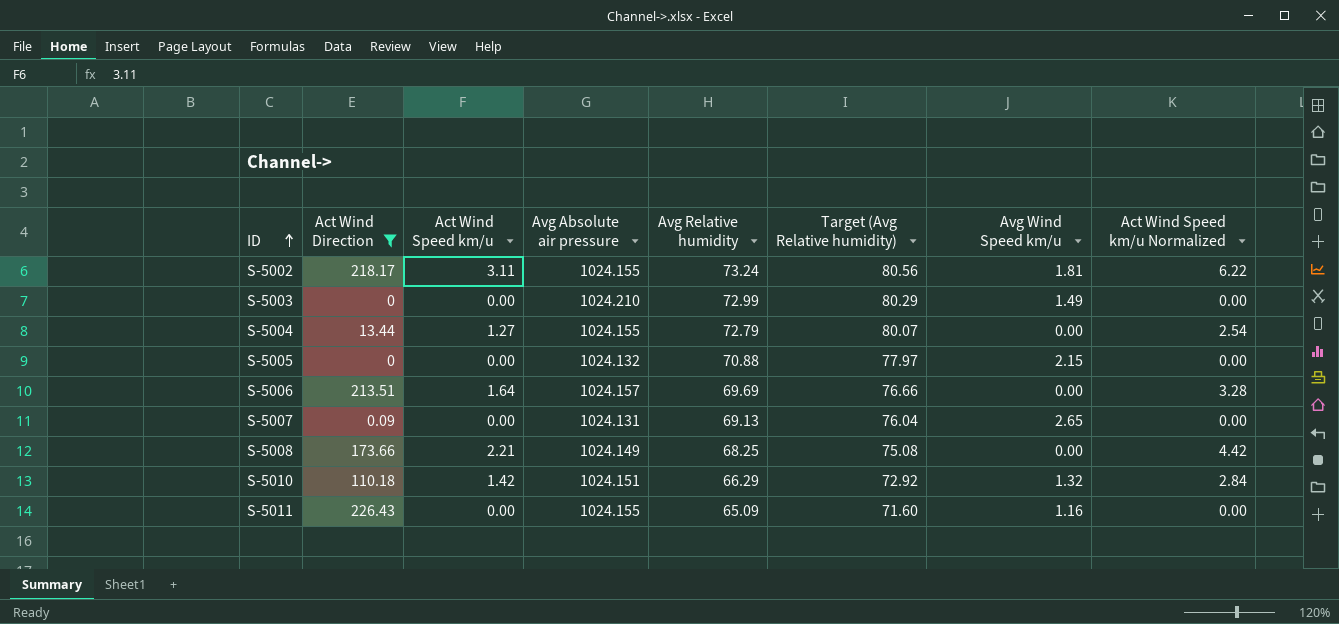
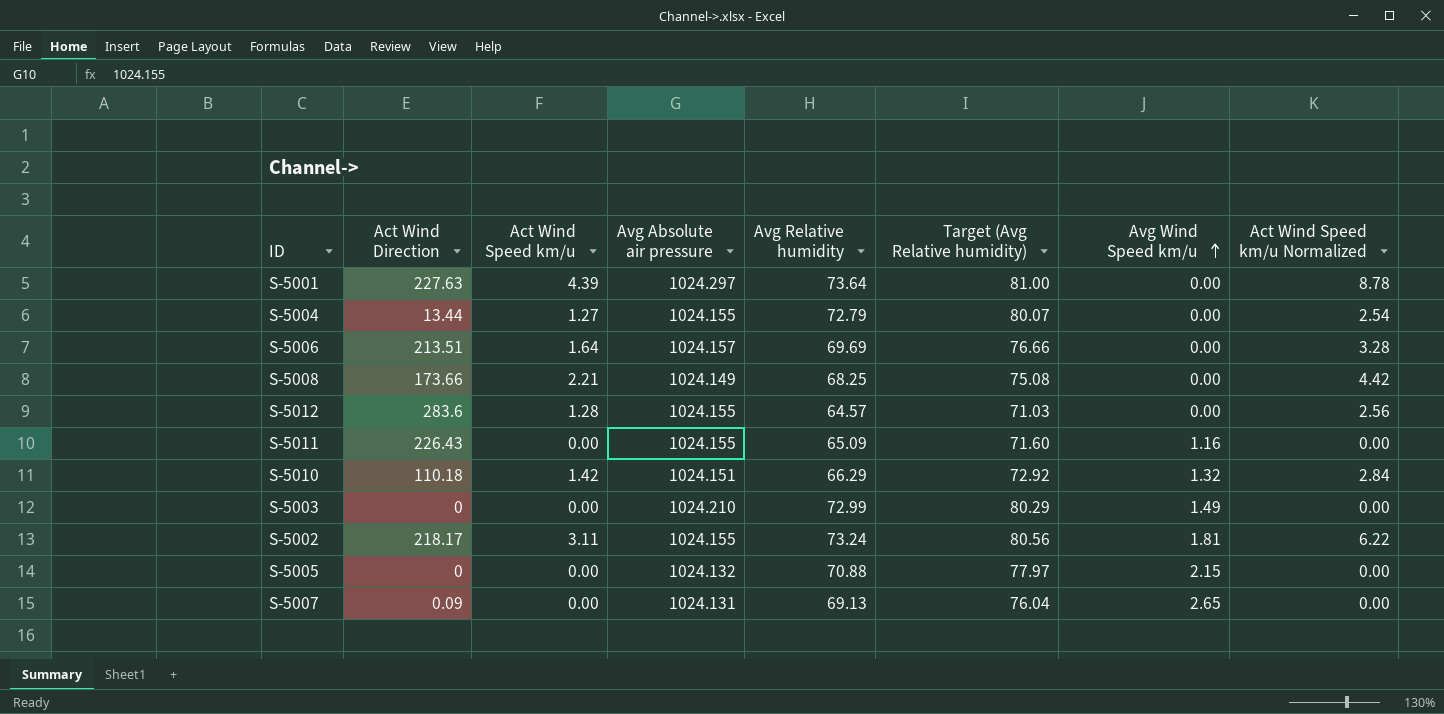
filter: Act Wind Direction <= 226.43 -> none
row order: ID ascending -> Avg Wind Speed km/u ascending

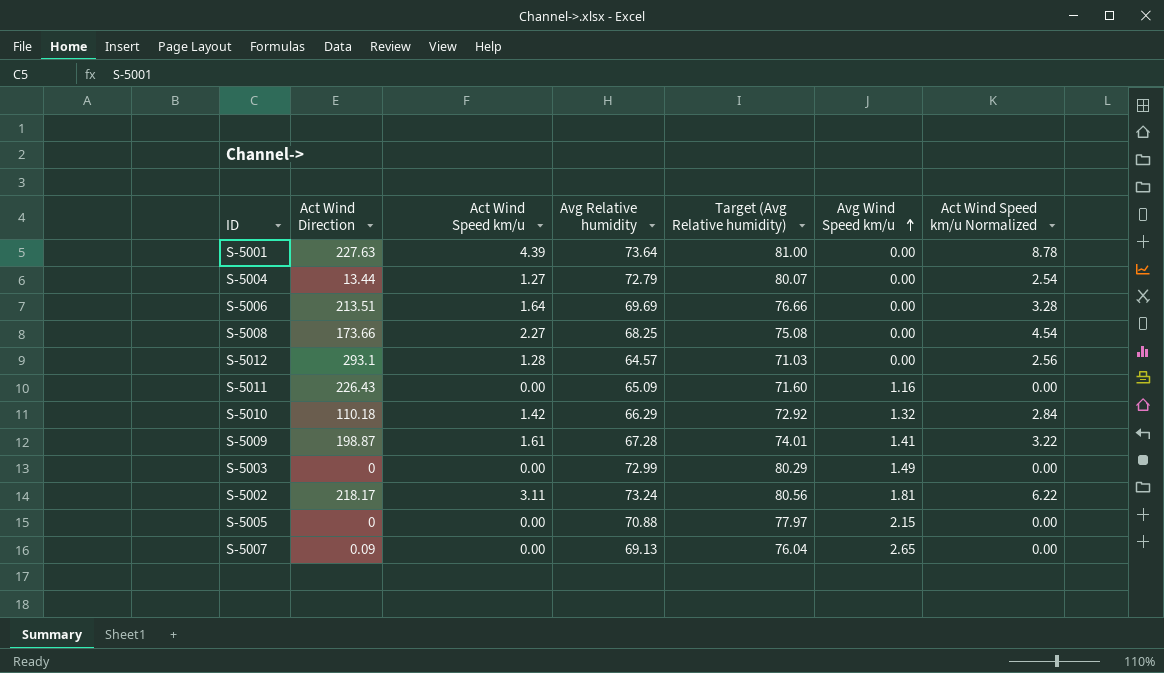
column Avg Absolute air pressure | position: 4 -> none
S-5008 | Act Wind Speed km/u: 2.21 -> 2.27
S-5008 | Act Wind Speed km/u Normalized: 4.42 -> 4.54
S-5012 | Act Wind Direction: 283.6 -> 293.1
row S-5009: none -> 198.87 | 1.61 | 67.28 | 74.01 | 1.41 | 3.22

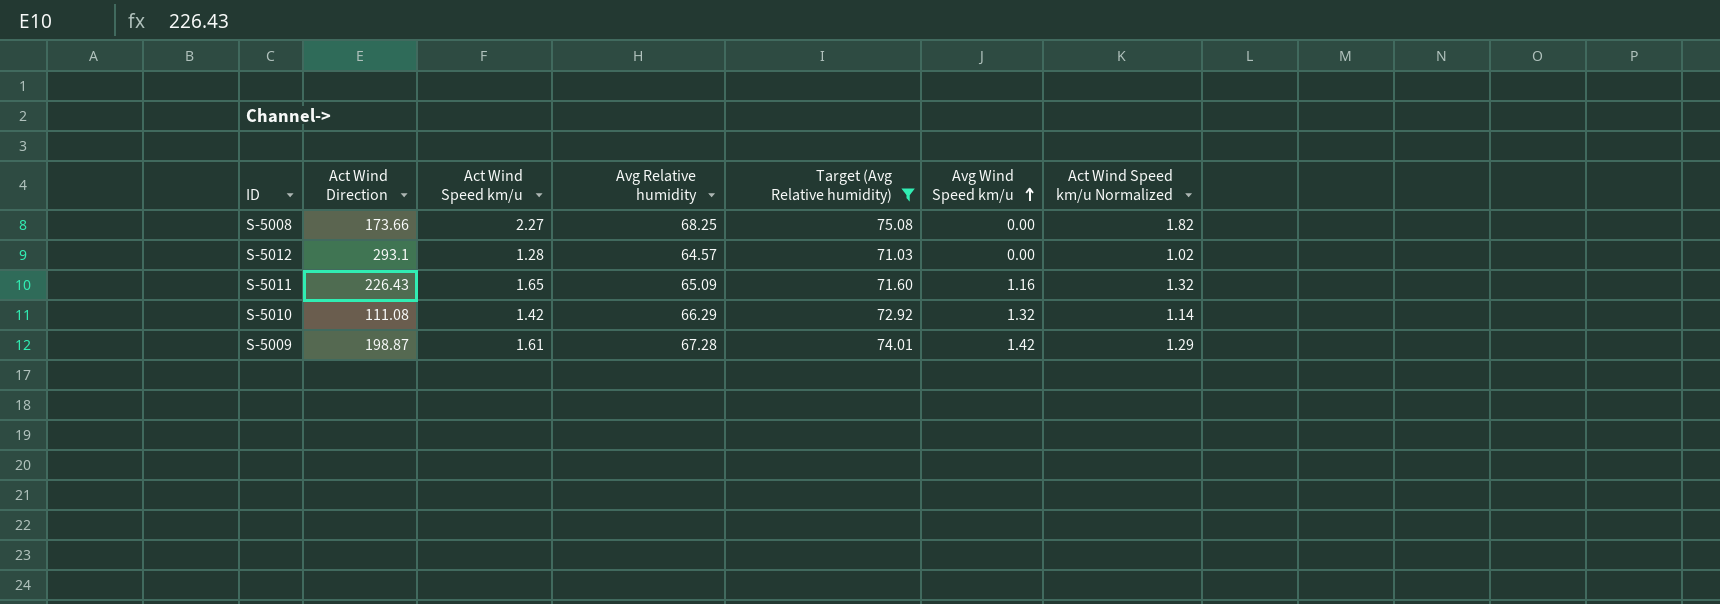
filter: none -> Target (Avg Relative humidity) <= 75.08
column Act Wind Speed km/u Normalized | formula: [Act Wind Speed km/u] * 2 -> [Act Wind Speed km/u] * 0.8
S-5011 | Act Wind Speed km/u: 0.00 -> 1.65
S-5010 | Act Wind Direction: 110.18 -> 111.08
S-5009 | Avg Wind Speed km/u: 1.41 -> 1.42

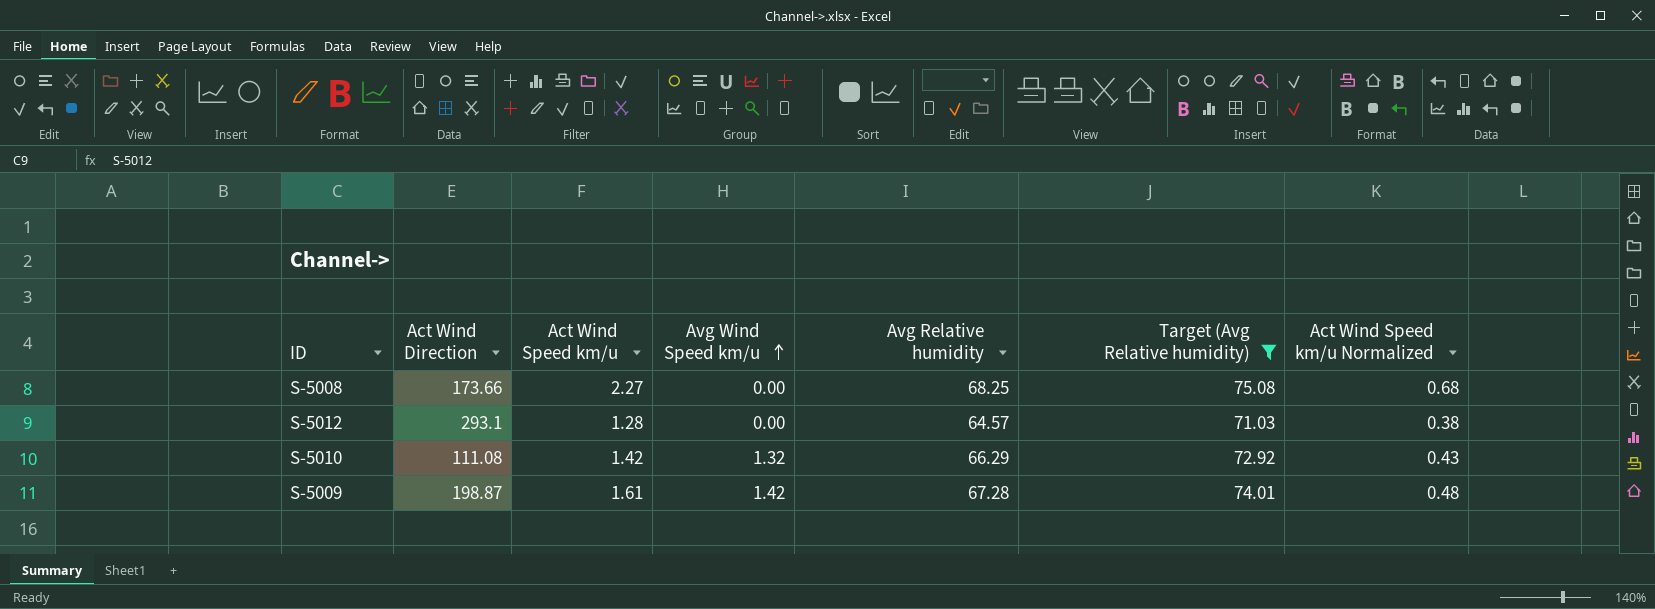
column Avg Wind Speed km/u | position: 6 -> 4
column Act Wind Speed km/u Normalized | formula: [Act Wind Speed km/u] * 0.8 -> [Act Wind Speed km/u] * 0.3
row S-5011: 226.43 | 1.65 | 65.09 | 71.60 | 1.16 | 1.32 -> none

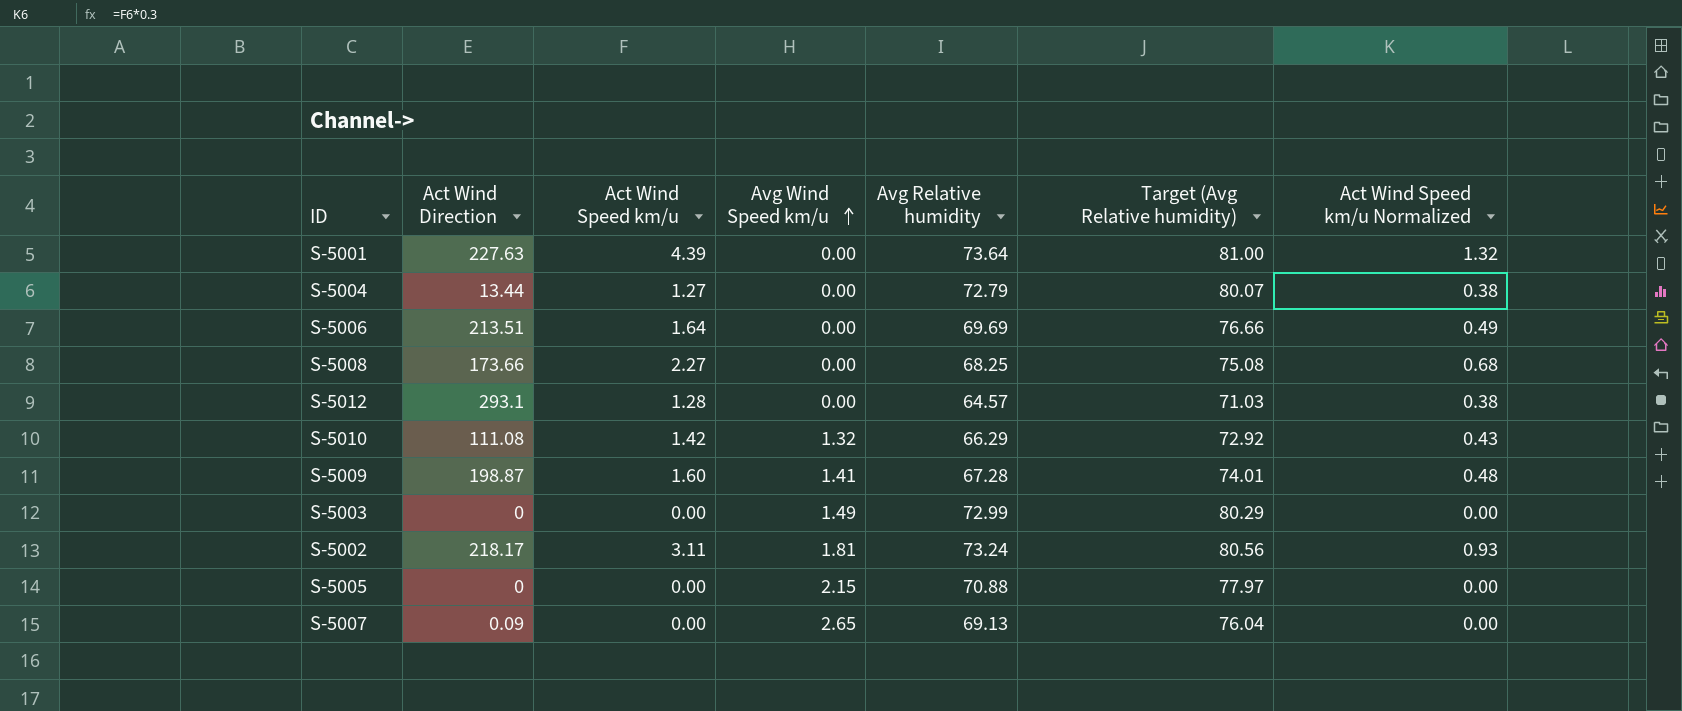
filter: Target (Avg Relative humidity) <= 75.08 -> none
S-5009 | Act Wind Speed km/u: 1.61 -> 1.60
S-5009 | Avg Wind Speed km/u: 1.42 -> 1.41

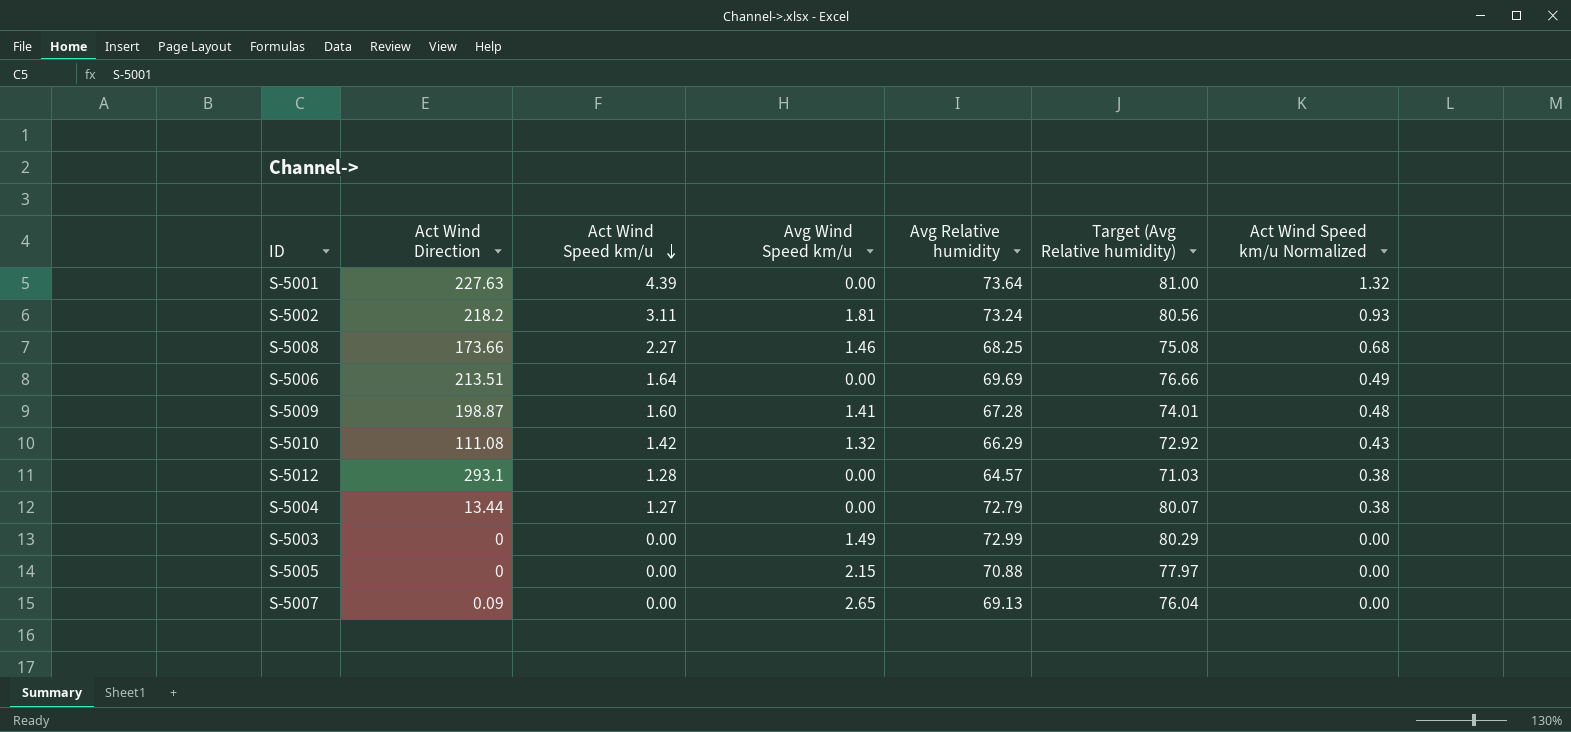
row order: Avg Wind Speed km/u ascending -> Act Wind Speed km/u descending
S-5002 | Act Wind Direction: 218.17 -> 218.2
S-5008 | Avg Wind Speed km/u: 0.00 -> 1.46

